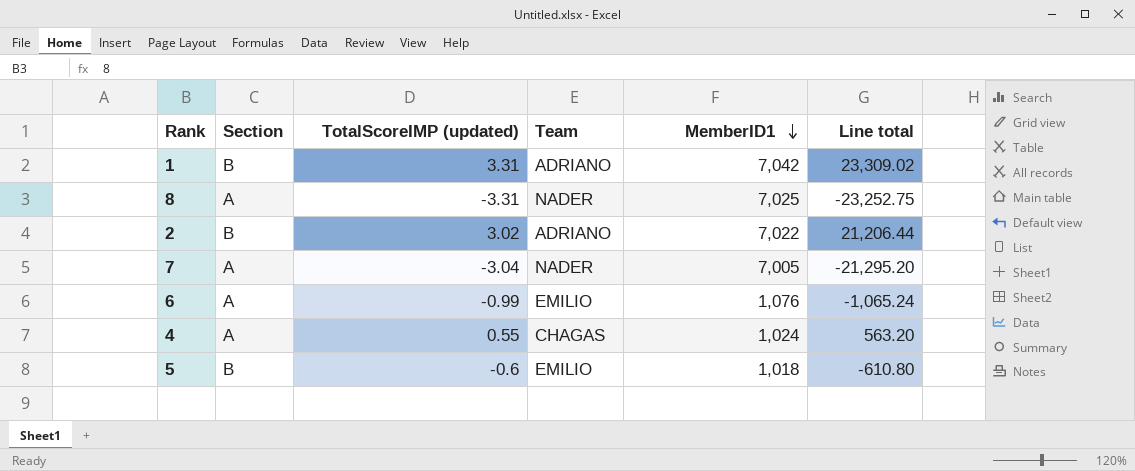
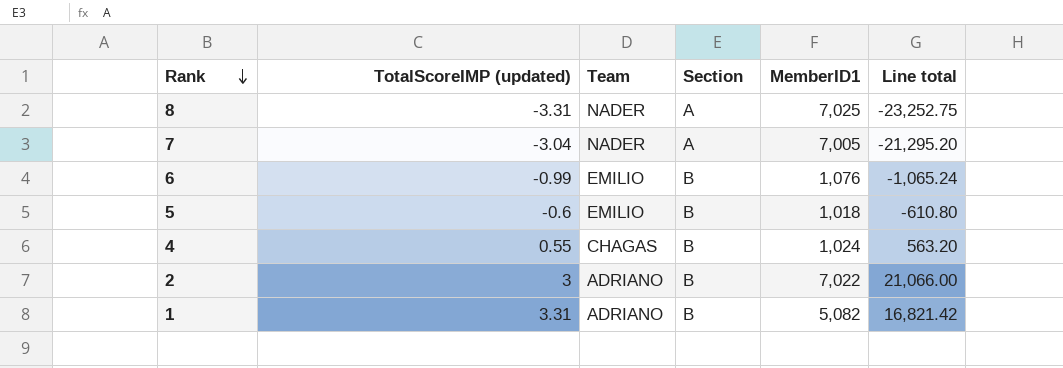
row order: MemberID1 descending -> Rank descending
column Section | position: 2 -> 4
6 | Section: A -> B
4 | Section: A -> B
2 | TotalScoreIMP (updated): 3.02 -> 3
2 | Line total: 21,206.44 -> 21,066.00
1 | MemberID1: 7,042 -> 5,082
1 | Line total: 23,309.02 -> 16,821.42

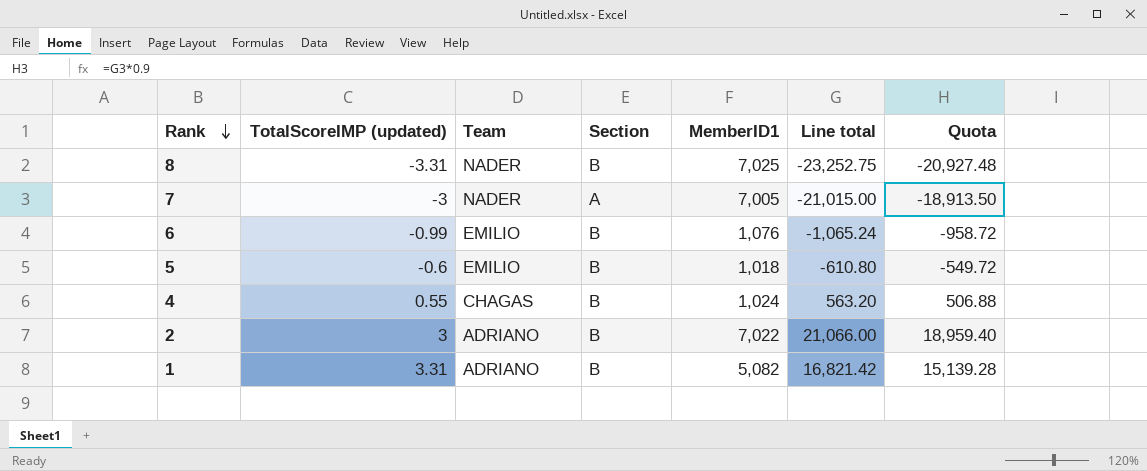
column Quota | formula: none -> [Line total] * 0.9
8 | Section: A -> B
7 | TotalScoreIMP (updated): -3.04 -> -3
7 | Line total: -21,295.20 -> -21,015.00

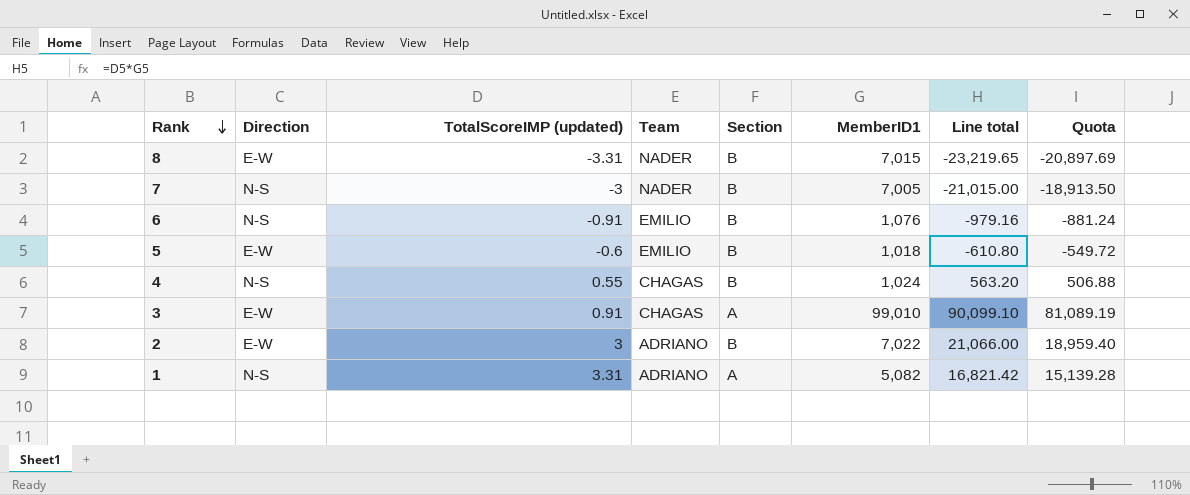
column Direction | position: none -> 2
8 | MemberID1: 7,025 -> 7,015
8 | Line total: -23,252.75 -> -23,219.65
8 | Quota: -20,927.48 -> -20,897.69
7 | Section: A -> B
6 | TotalScoreIMP (updated): -0.99 -> -0.91
6 | Line total: -1,065.24 -> -979.16
6 | Quota: -958.72 -> -881.24
row 3: none -> E-W | 0.91 | CHAGAS | A | 99,010 | 90,099.10 | 81,089.19
1 | Section: B -> A

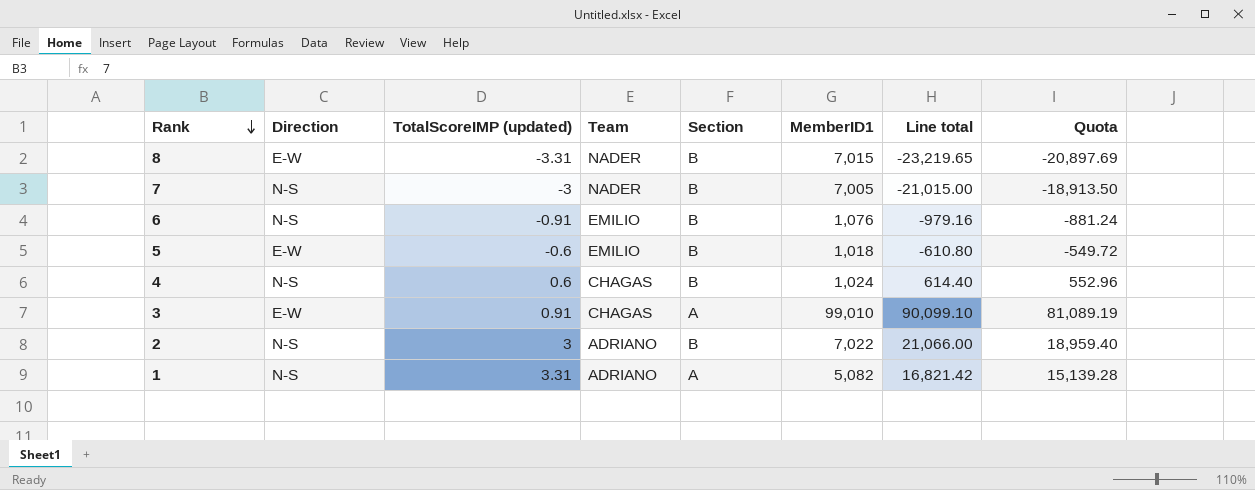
4 | TotalScoreIMP (updated): 0.55 -> 0.6
4 | Line total: 563.20 -> 614.40
4 | Quota: 506.88 -> 552.96
2 | Direction: E-W -> N-S

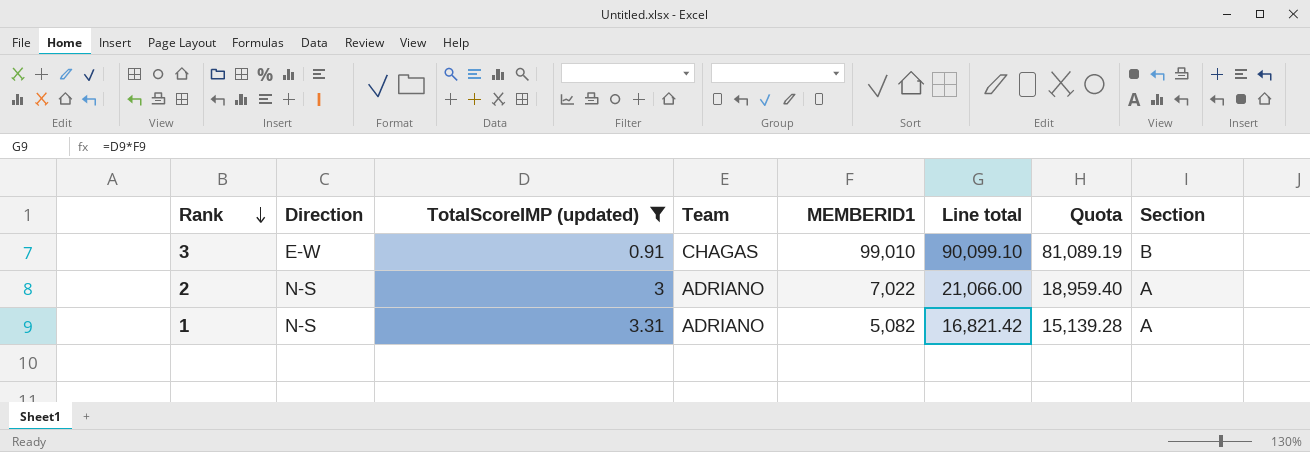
filter: none -> TotalScoreIMP (updated) >= 0.91
column name: MemberID1 -> MEMBERID1
column Section | position: 5 -> 8
3 | Section: A -> B
2 | Section: B -> A

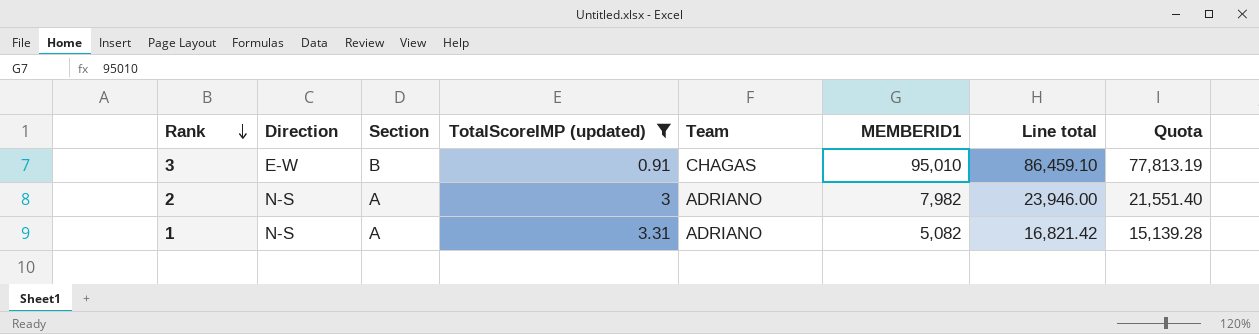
column Section | position: 8 -> 3
3 | MEMBERID1: 99,010 -> 95,010
3 | Line total: 90,099.10 -> 86,459.10
3 | Quota: 81,089.19 -> 77,813.19
2 | MEMBERID1: 7,022 -> 7,982
2 | Line total: 21,066.00 -> 23,946.00
2 | Quota: 18,959.40 -> 21,551.40

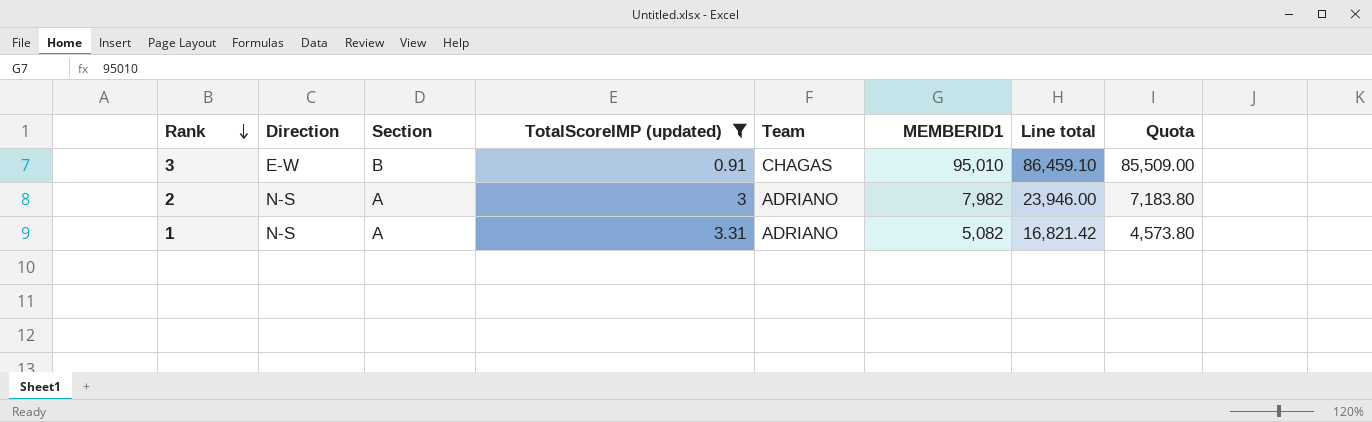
column Quota | formula: [Line total] * 0.9 -> [MEMBERID1] * 0.9

